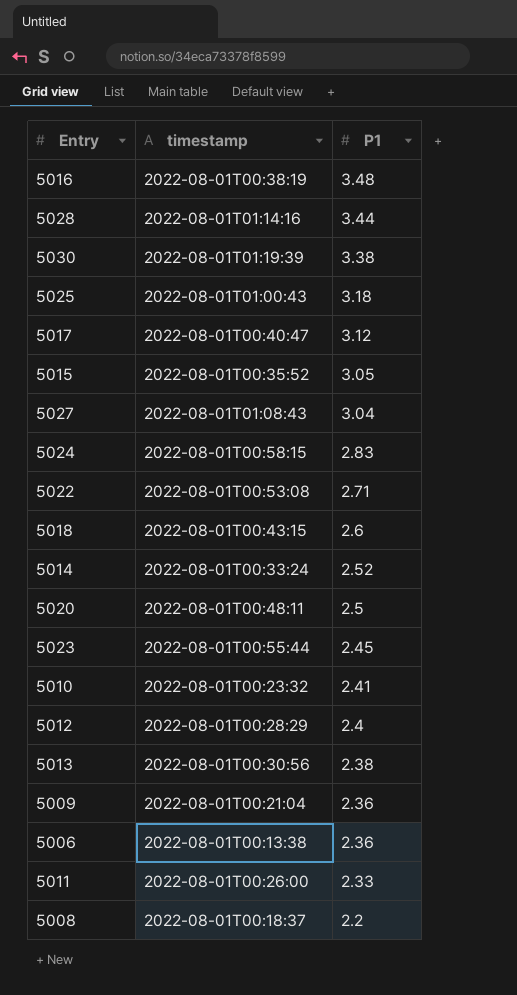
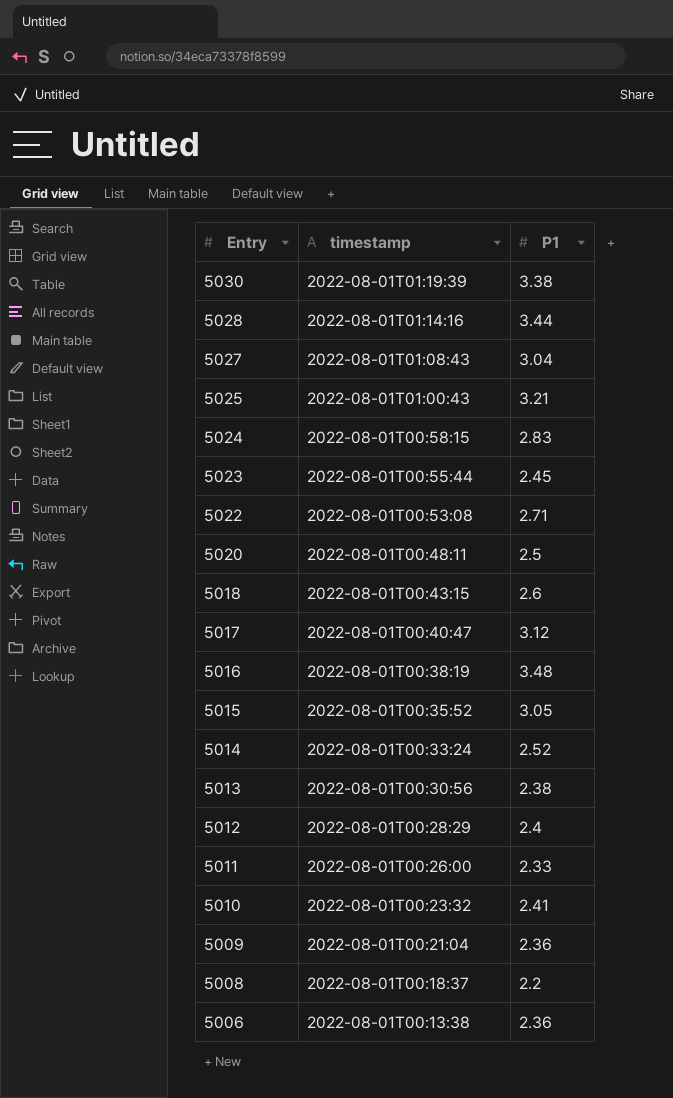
row order: P1 descending -> Entry descending
5025 | P1: 3.18 -> 3.21

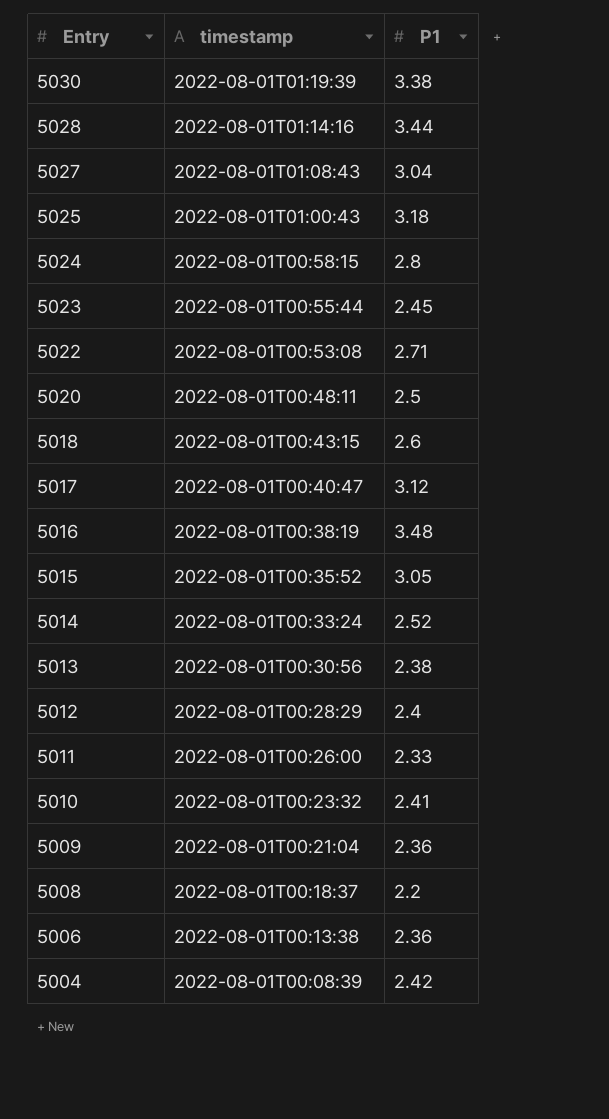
5025 | P1: 3.21 -> 3.18
5024 | P1: 2.83 -> 2.8
row 5004: none -> 2022-08-01T00:08:39 | 2.42

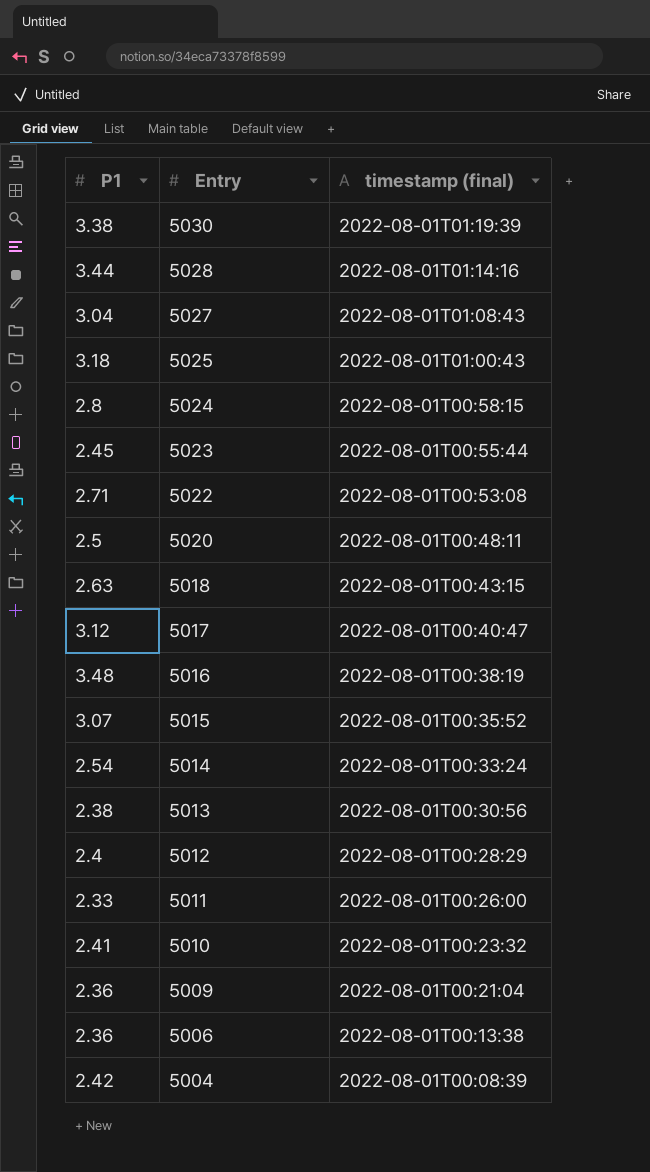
column P1 | position: 3 -> 1
column name: timestamp -> timestamp (final)
row 5008: 2022-08-01T00:18:37 | 2.2 -> none
5018 | P1: 2.6 -> 2.63
5015 | P1: 3.05 -> 3.07
5014 | P1: 2.52 -> 2.54

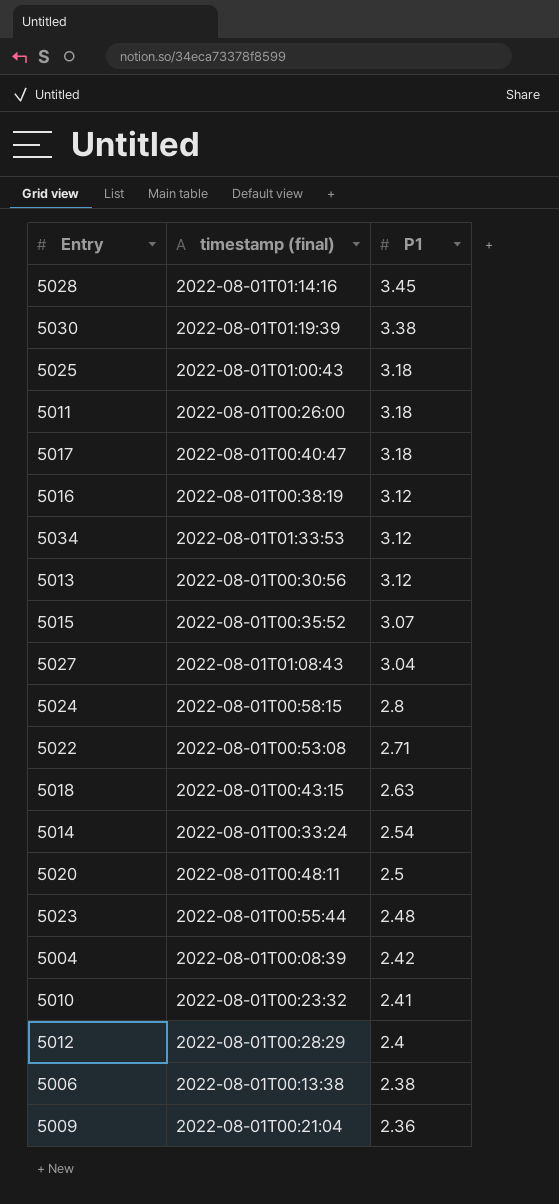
row order: Entry descending -> P1 descending
column P1 | position: 1 -> 3
5028 | P1: 3.44 -> 3.45
5011 | P1: 2.33 -> 3.18
5017 | P1: 3.12 -> 3.18
5016 | P1: 3.48 -> 3.12
row 5034: none -> 2022-08-01T01:33:53 | 3.12
5013 | P1: 2.38 -> 3.12
5023 | P1: 2.45 -> 2.48
5006 | P1: 2.36 -> 2.38

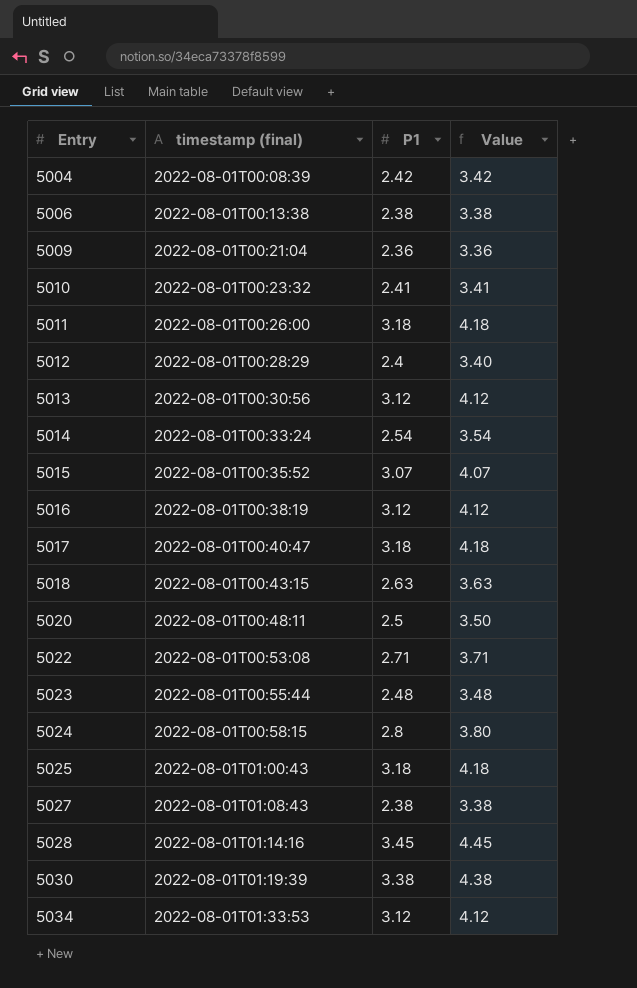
row order: P1 descending -> Entry ascending
column Value | formula: none -> [P1] + 1
5027 | P1: 3.04 -> 2.38

